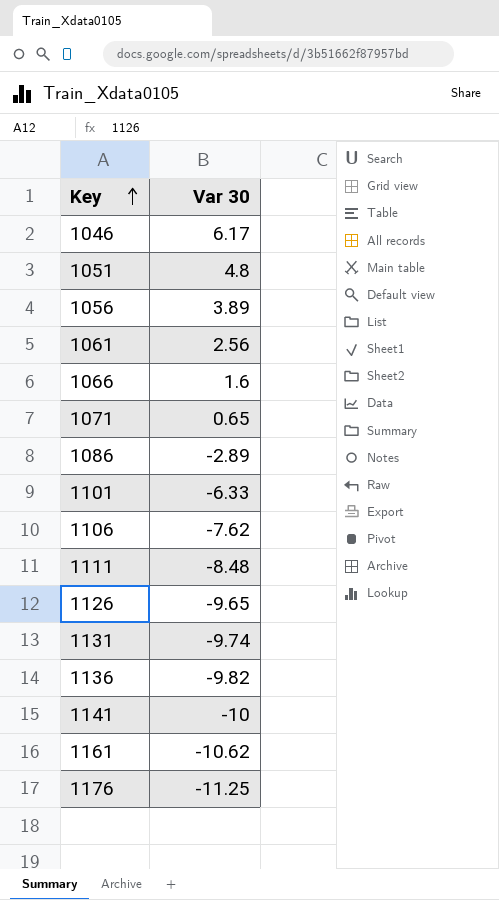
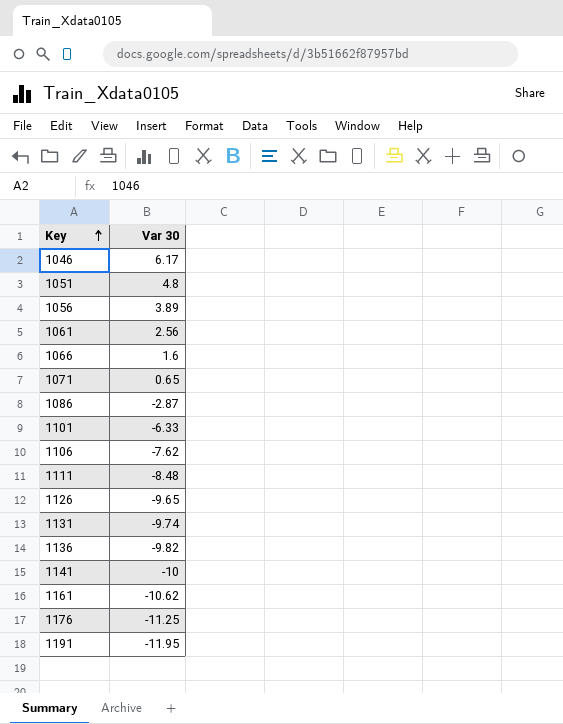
1086 | Var 30: -2.89 -> -2.87
row 1191: none -> -11.95

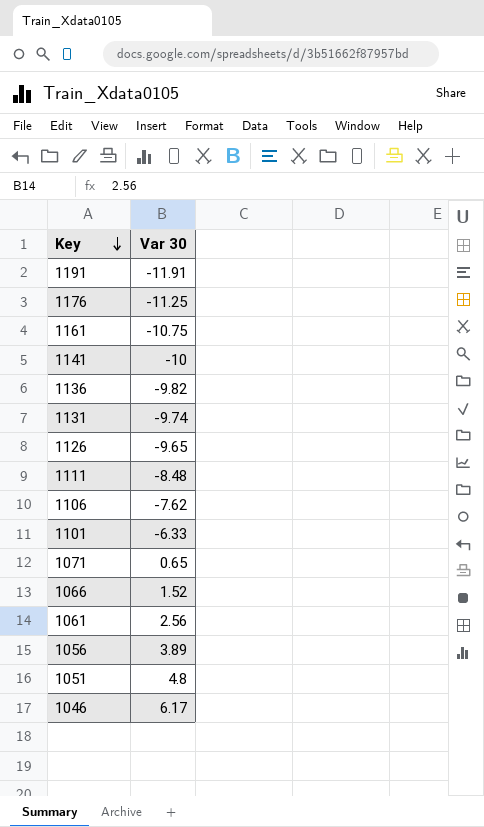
row order: Key ascending -> Key descending
row 1086: -2.87 -> none
1191 | Var 30: -11.95 -> -11.91
1161 | Var 30: -10.62 -> -10.75
1066 | Var 30: 1.6 -> 1.52

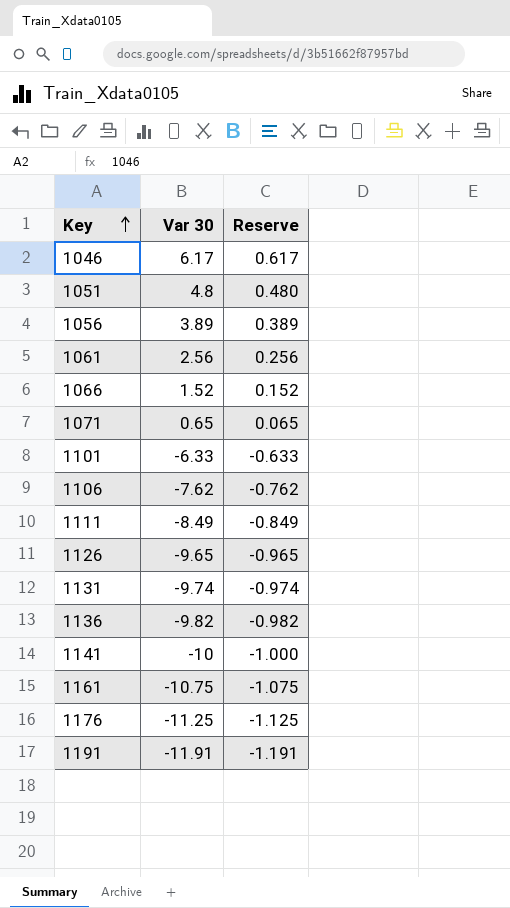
row order: Key descending -> Key ascending
column Reserve | formula: none -> [Var 30] * 0.1
1111 | Var 30: -8.48 -> -8.49

